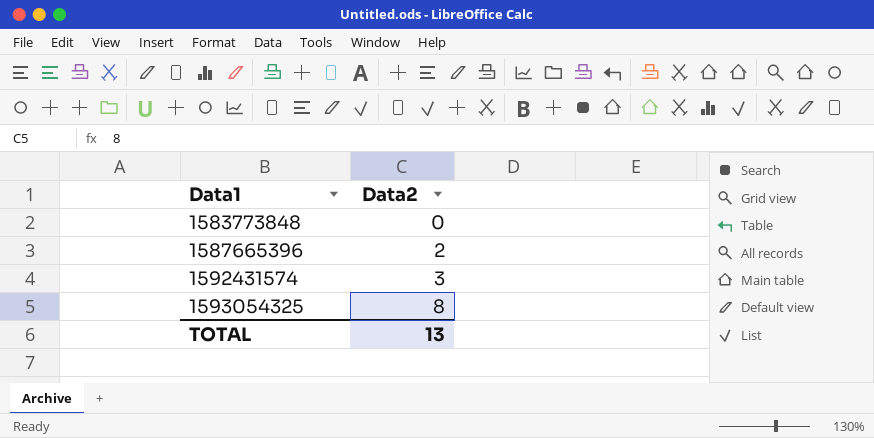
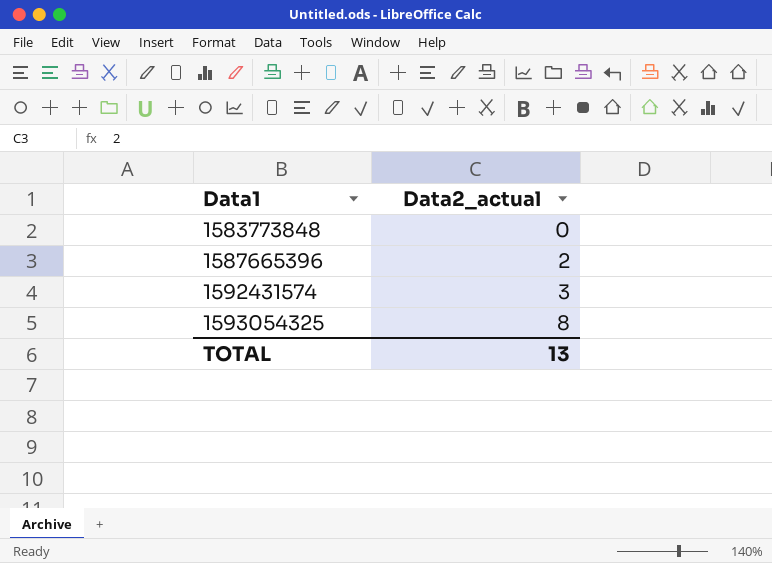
column name: Data2 -> Data2_actual

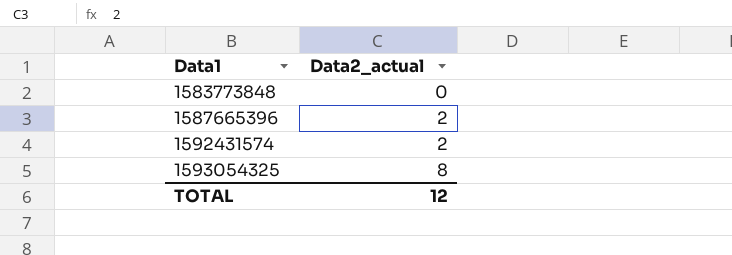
1592431574 | Data2_actual: 3 -> 2
TOTAL | Data2_actual: 13 -> 12

